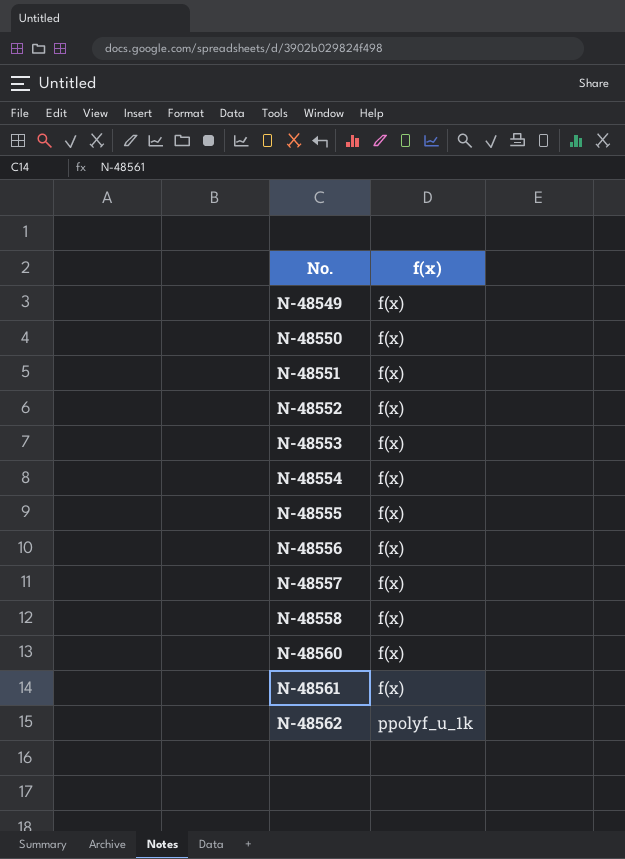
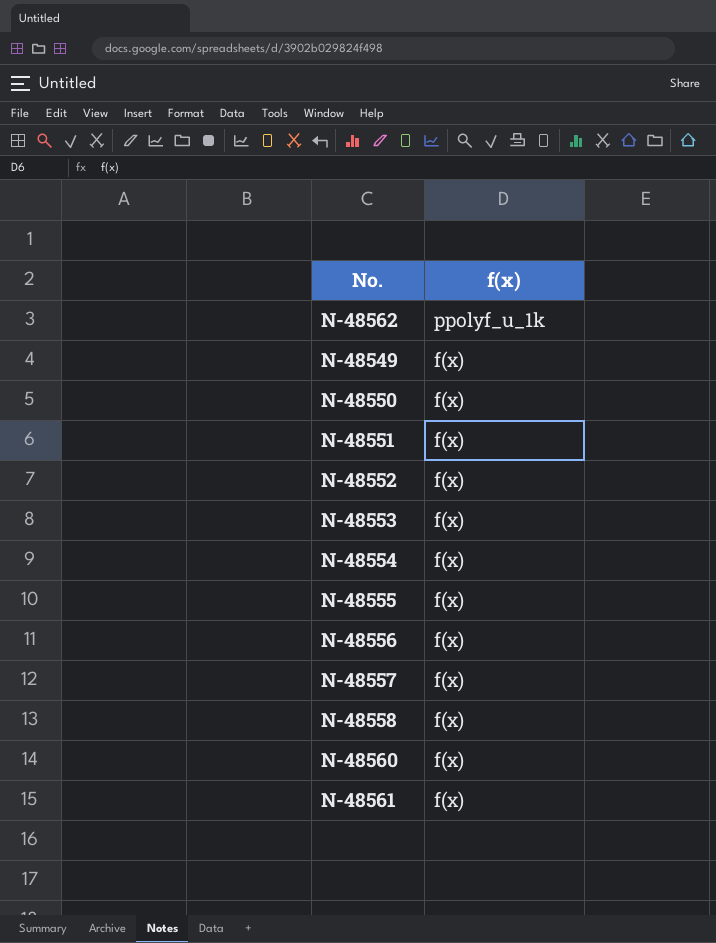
row order: No. ascending -> f(x) descending

